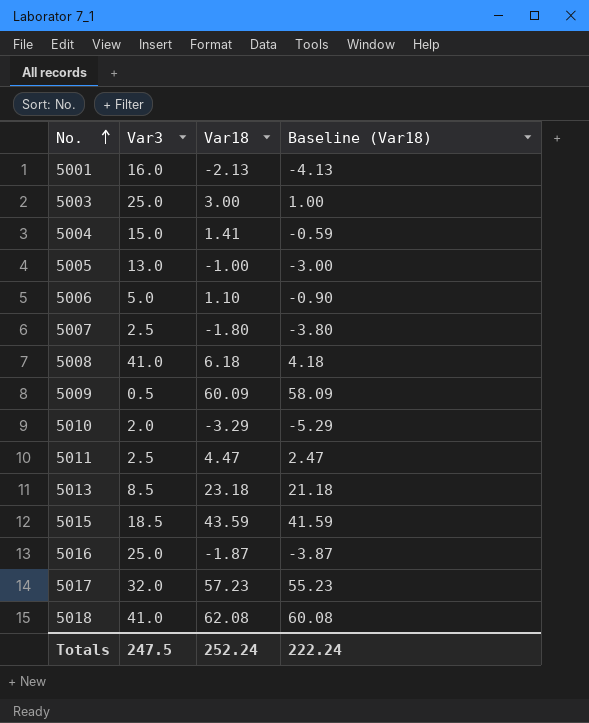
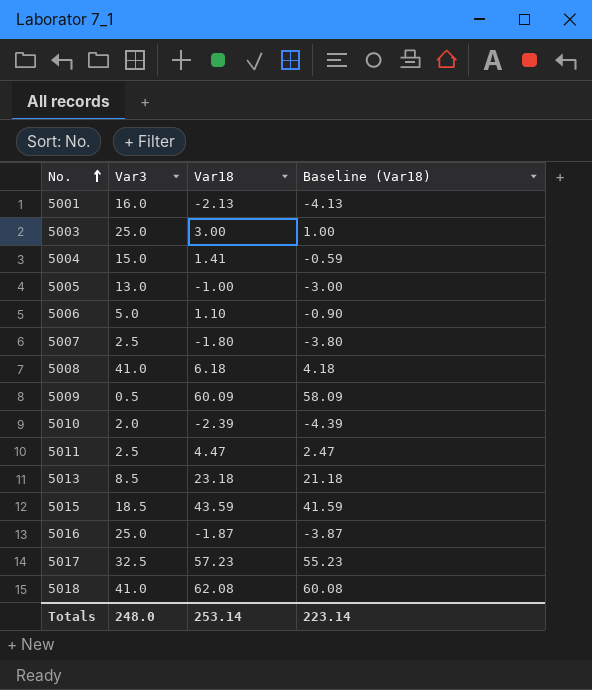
5010 | Var18: -3.29 -> -2.39
5010 | Baseline (Var18): -5.29 -> -4.39
5017 | Var3: 32.0 -> 32.5
Totals | Var3: 247.5 -> 248.0
Totals | Var18: 252.24 -> 253.14
Totals | Baseline (Var18): 222.24 -> 223.14

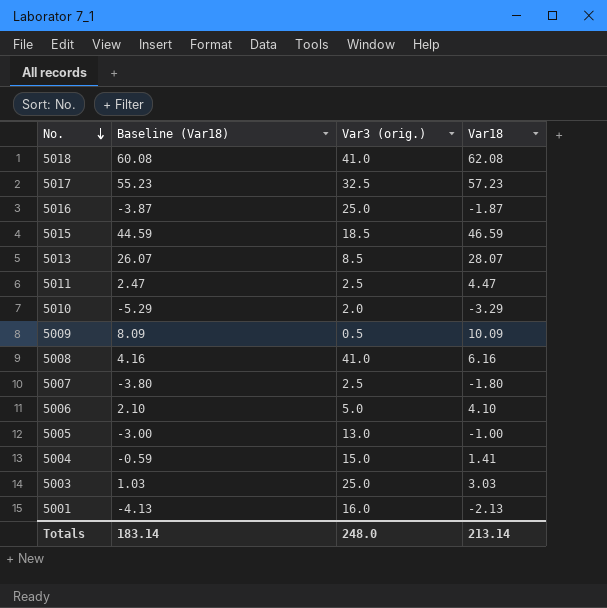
row order: No. ascending -> No. descending
column Baseline (Var18) | position: 4 -> 2
column name: Var3 -> Var3 (orig.)
5015 | Baseline (Var18): 41.59 -> 44.59
5015 | Var18: 43.59 -> 46.59
5013 | Baseline (Var18): 21.18 -> 26.07
5013 | Var18: 23.18 -> 28.07
5010 | Baseline (Var18): -4.39 -> -5.29
5010 | Var18: -2.39 -> -3.29
5009 | Baseline (Var18): 58.09 -> 8.09
5009 | Var18: 60.09 -> 10.09
5008 | Baseline (Var18): 4.18 -> 4.16
5008 | Var18: 6.18 -> 6.16
5006 | Baseline (Var18): -0.90 -> 2.10
5006 | Var18: 1.10 -> 4.10
5003 | Baseline (Var18): 1.00 -> 1.03
5003 | Var18: 3.00 -> 3.03
Totals | Baseline (Var18): 223.14 -> 183.14
Totals | Var18: 253.14 -> 213.14

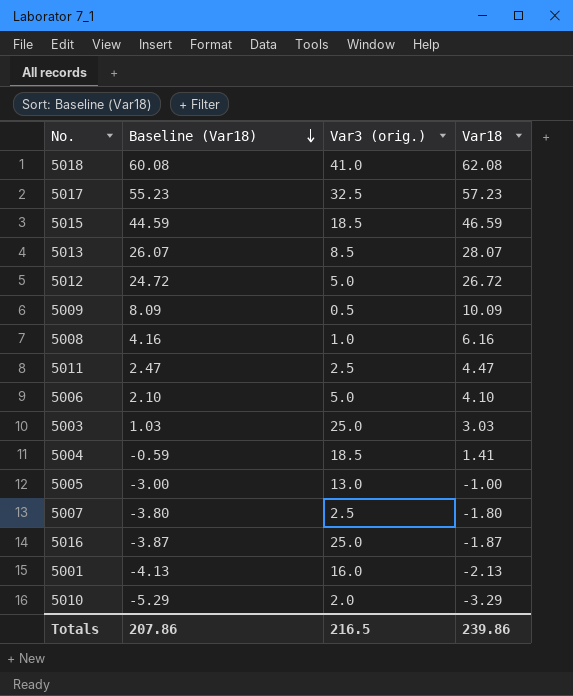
row order: No. descending -> Baseline (Var18) descending
row 5012: none -> 24.72 | 5.0 | 26.72
5008 | Var3 (orig.): 41.0 -> 1.0
5004 | Var3 (orig.): 15.0 -> 18.5
Totals | Baseline (Var18): 183.14 -> 207.86
Totals | Var3 (orig.): 248.0 -> 216.5
Totals | Var18: 213.14 -> 239.86

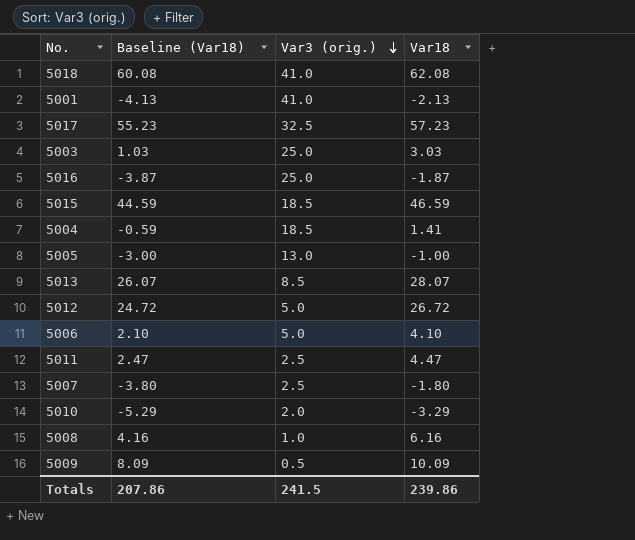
row order: Baseline (Var18) descending -> Var3 (orig.) descending
5001 | Var3 (orig.): 16.0 -> 41.0
Totals | Var3 (orig.): 216.5 -> 241.5

